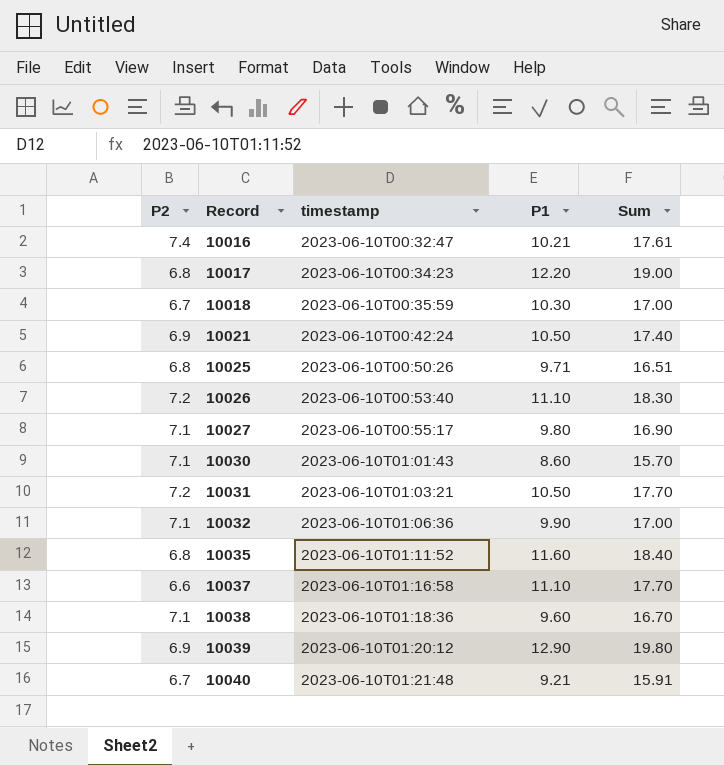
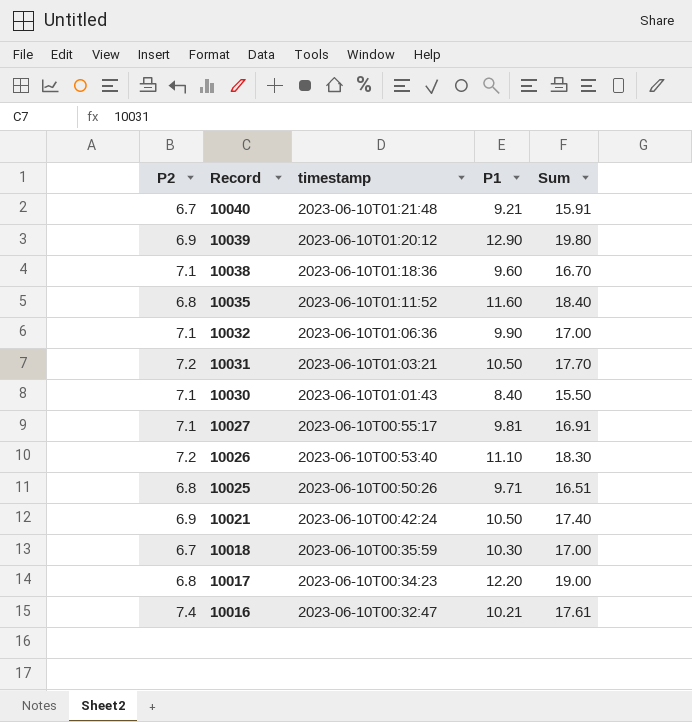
row order: Record ascending -> Record descending
row 10037: 6.6 | 2023-06-10T01:16:58 | 11.10 | 17.70 -> none
10030 | P1: 8.60 -> 8.40
10030 | Sum: 15.70 -> 15.50
10027 | P1: 9.80 -> 9.81
10027 | Sum: 16.90 -> 16.91

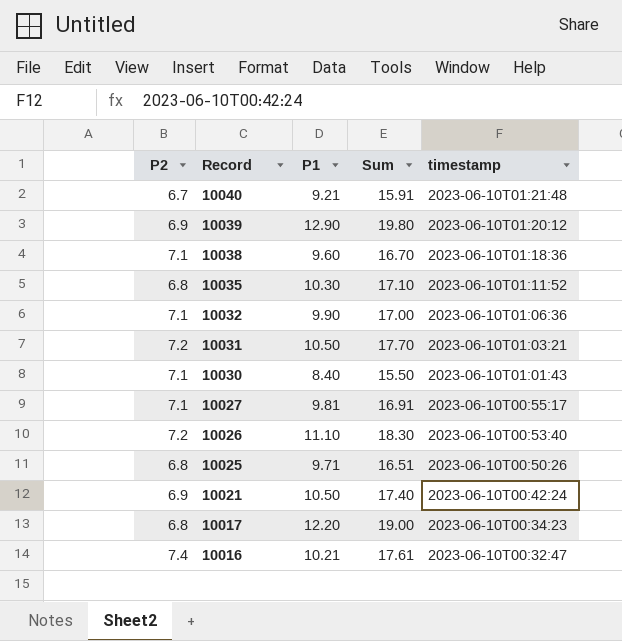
column timestamp | position: 3 -> 5
row 10018: 6.7 | 2023-06-10T00:35:59 | 10.30 | 17.00 -> none
10035 | P1: 11.60 -> 10.30
10035 | Sum: 18.40 -> 17.10

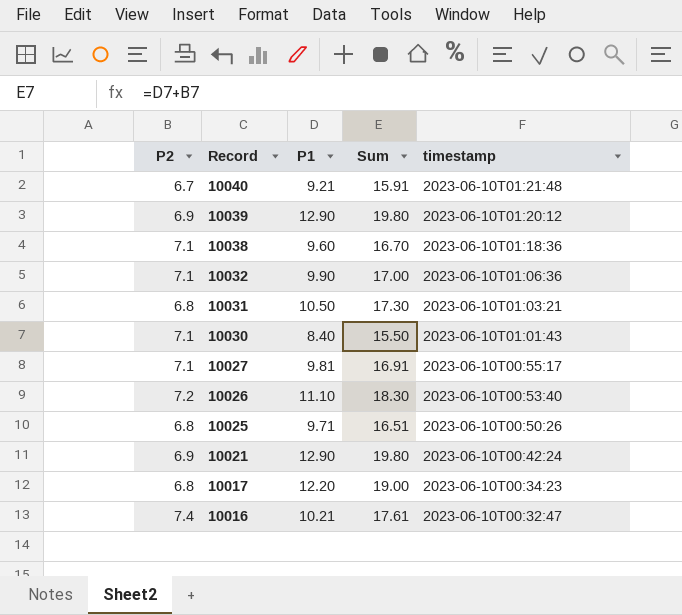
row 10035: 6.8 | 10.30 | 17.10 | 2023-06-10T01:11:52 -> none
10031 | P2: 7.2 -> 6.8
10031 | Sum: 17.70 -> 17.30
10021 | P1: 10.50 -> 12.90
10021 | Sum: 17.40 -> 19.80

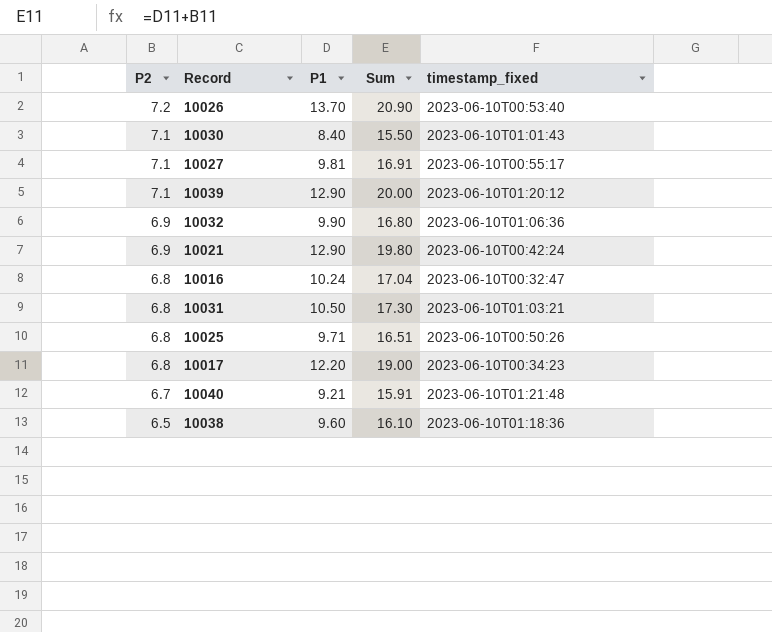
row order: Record descending -> P2 descending
column name: timestamp -> timestamp_fixed
10026 | P1: 11.10 -> 13.70
10026 | Sum: 18.30 -> 20.90
10039 | P2: 6.9 -> 7.1
10039 | Sum: 19.80 -> 20.00
10032 | P2: 7.1 -> 6.9
10032 | Sum: 17.00 -> 16.80
10016 | P2: 7.4 -> 6.8
10016 | P1: 10.21 -> 10.24
10016 | Sum: 17.61 -> 17.04
10038 | P2: 7.1 -> 6.5
10038 | Sum: 16.70 -> 16.10

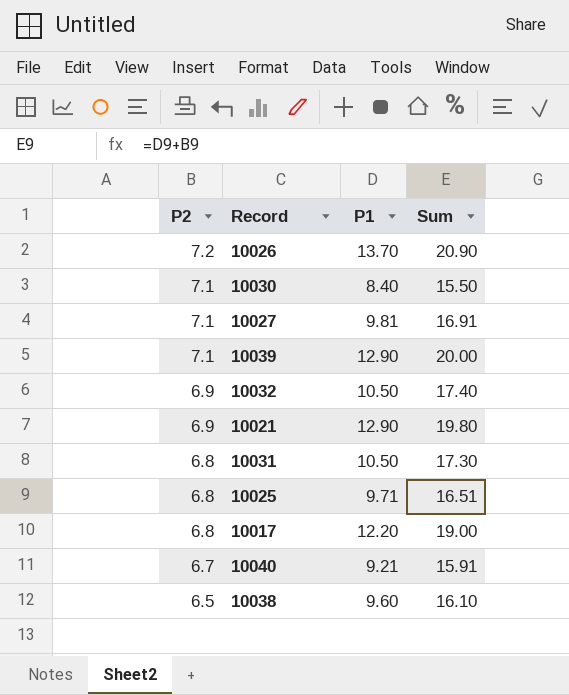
column timestamp_fixed | position: 5 -> none
row 10016: 6.8 | 10.24 | 17.04 | 2023-06-10T00:32:47 -> none
10032 | P1: 9.90 -> 10.50
10032 | Sum: 16.80 -> 17.40

